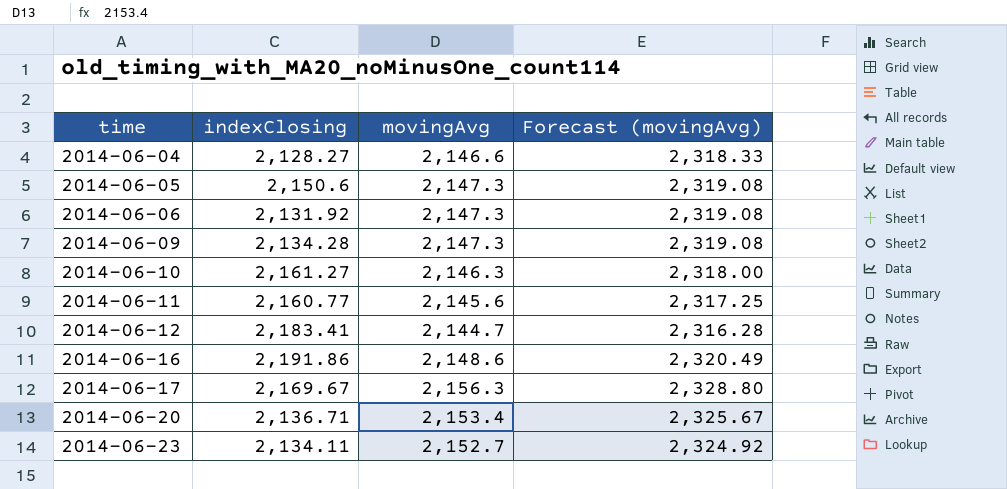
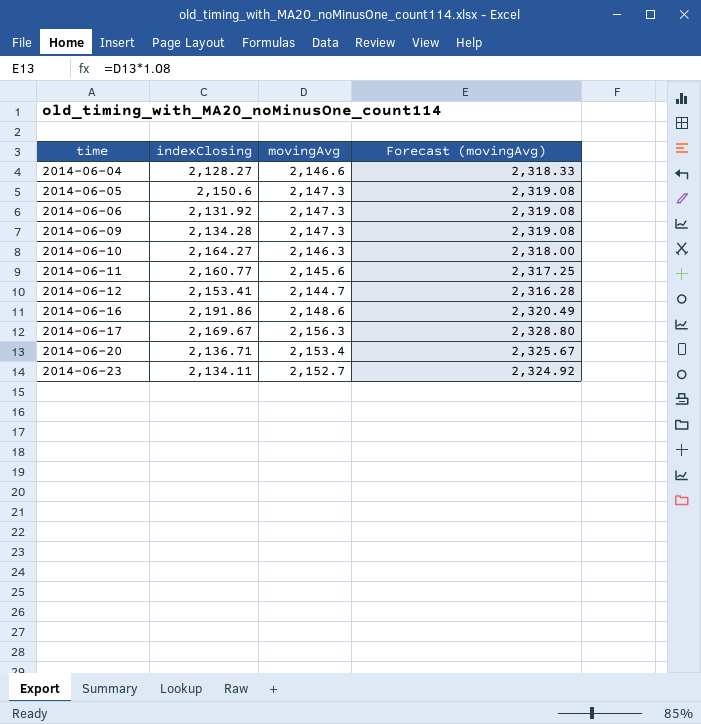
2014-06-10 | indexClosing: 2,161.27 -> 2,164.27
2014-06-12 | indexClosing: 2,183.41 -> 2,153.41

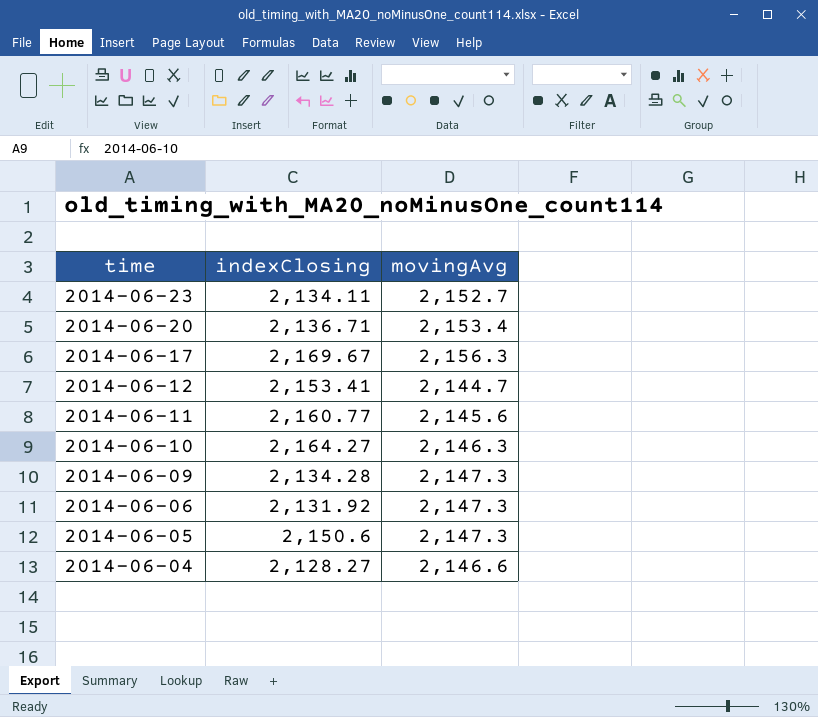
row order: time ascending -> time descending
column Forecast (movingAvg) | formula: [movingAvg] * 1.08 -> none
row 2014-06-16: 2,191.86 | 2,148.6 | 2,320.49 -> none

